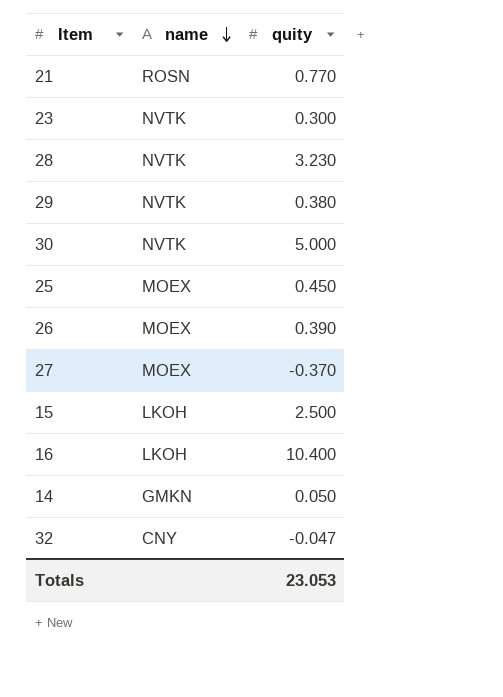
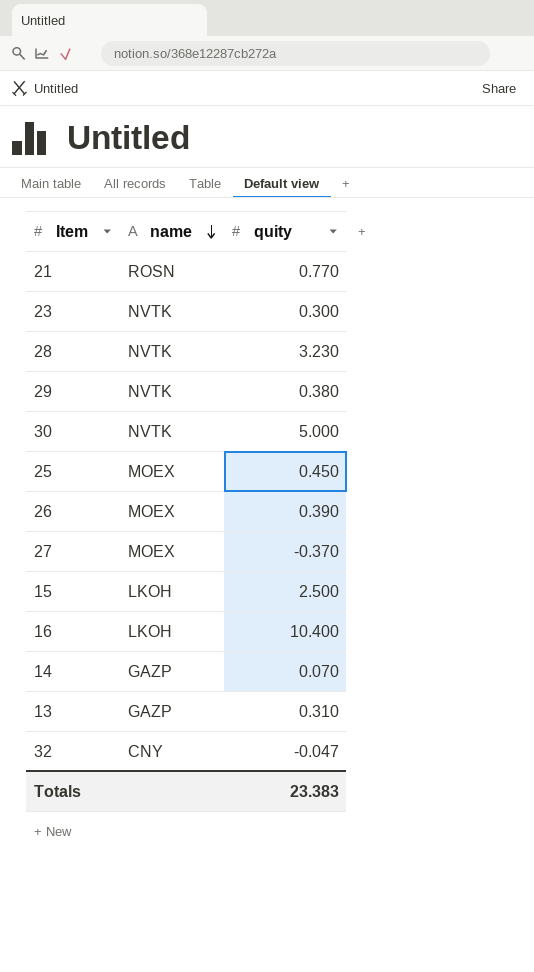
14 | name: GMKN -> GAZP
14 | quity: 0.050 -> 0.070
row 13: none -> GAZP | 0.310
Totals | quity: 23.053 -> 23.383

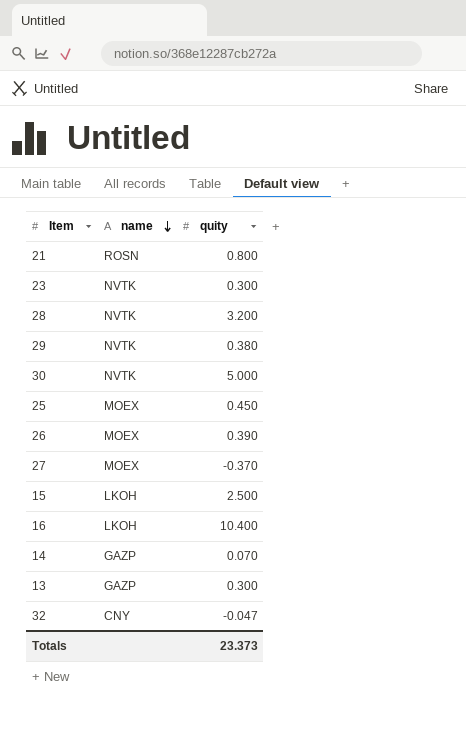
21 | quity: 0.770 -> 0.800
28 | quity: 3.230 -> 3.200
13 | quity: 0.310 -> 0.300
Totals | quity: 23.383 -> 23.373

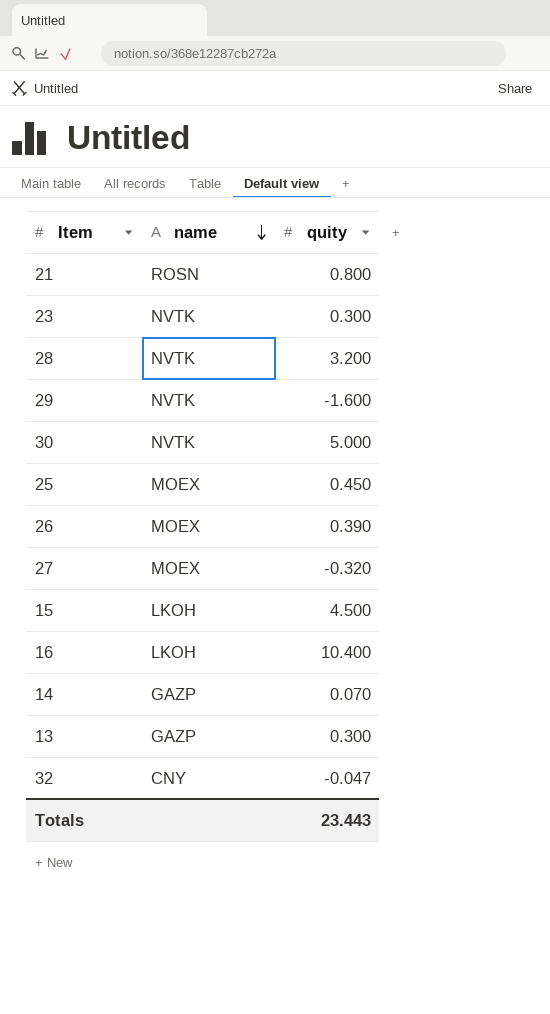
29 | quity: 0.380 -> -1.600
27 | quity: -0.370 -> -0.320
15 | quity: 2.500 -> 4.500
Totals | quity: 23.373 -> 23.443

